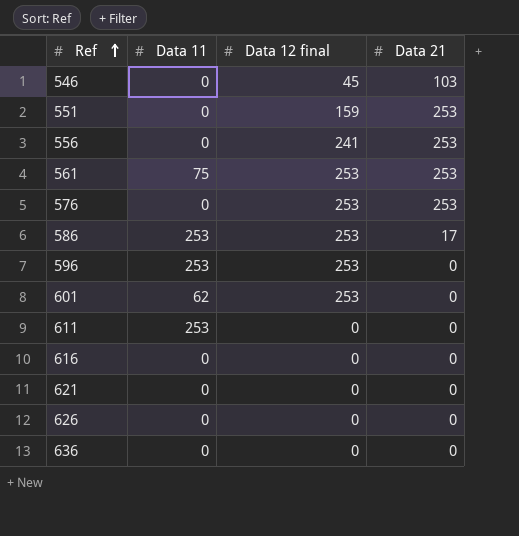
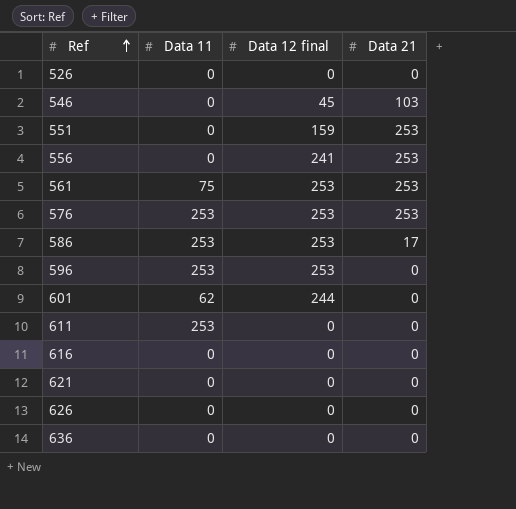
row 526: none -> 0 | 0 | 0
576 | Data 11: 0 -> 253
601 | Data 12 final: 253 -> 244

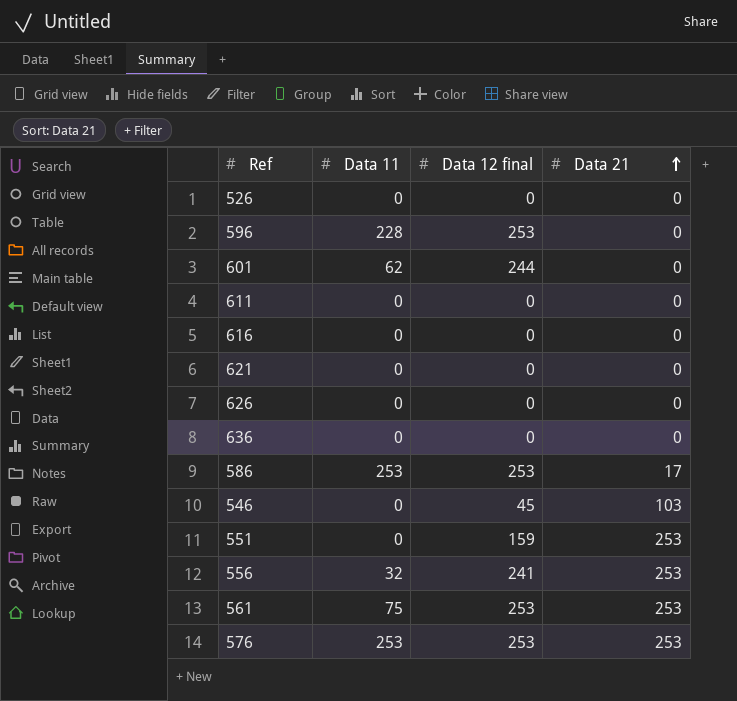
row order: Ref ascending -> Data 21 ascending
596 | Data 11: 253 -> 228
611 | Data 11: 253 -> 0
556 | Data 11: 0 -> 32

